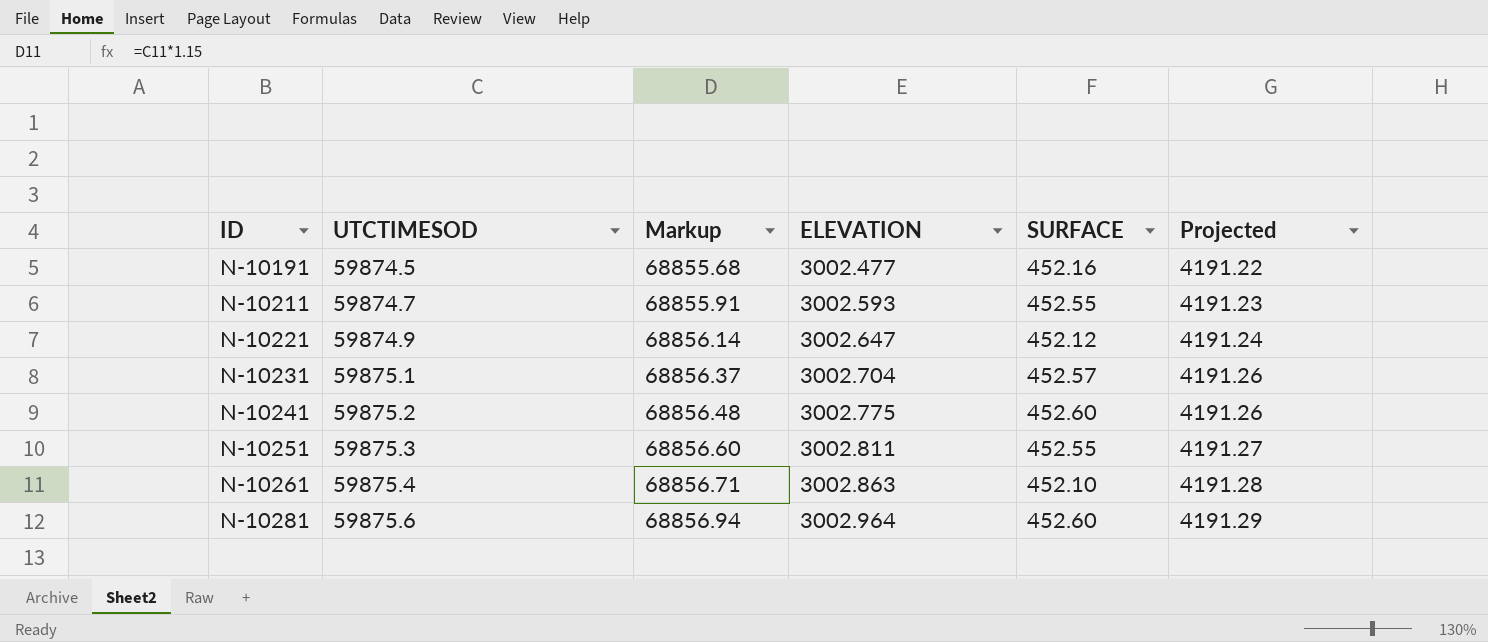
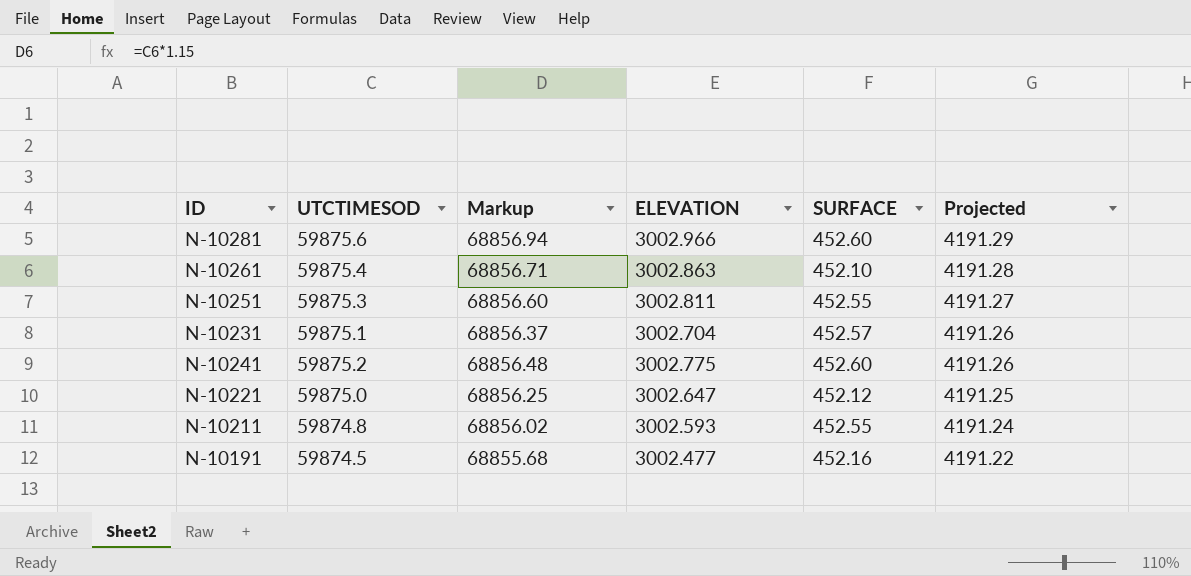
row order: ID ascending -> Projected descending
N-10281 | ELEVATION: 3002.964 -> 3002.966
N-10221 | UTCTIMESOD: 59874.9 -> 59875.0
N-10221 | Markup: 68856.14 -> 68856.25
N-10221 | Projected: 4191.24 -> 4191.25
N-10211 | UTCTIMESOD: 59874.7 -> 59874.8
N-10211 | Markup: 68855.91 -> 68856.02
N-10211 | Projected: 4191.23 -> 4191.24

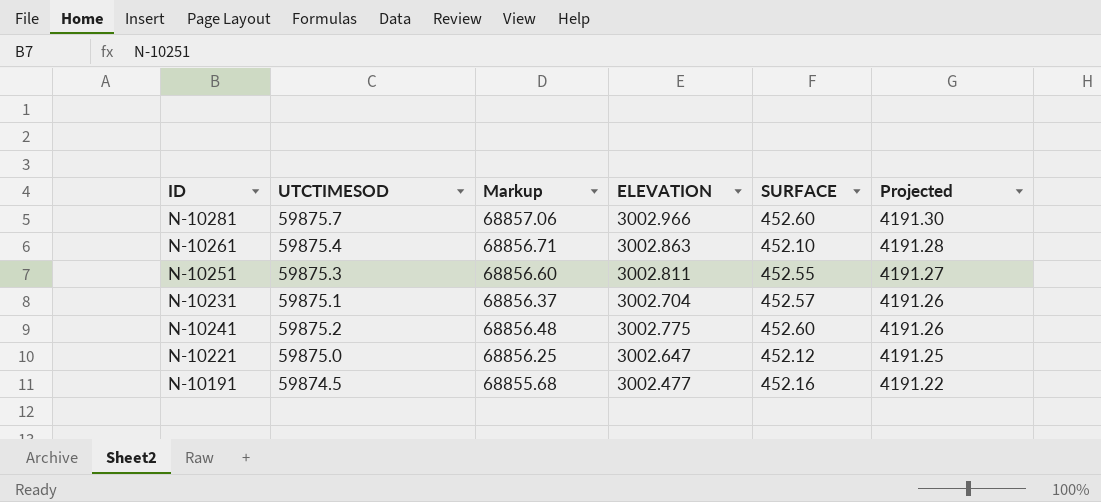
row N-10211: 59874.8 | 68856.02 | 3002.593 | 452.55 | 4191.24 -> none
N-10281 | UTCTIMESOD: 59875.6 -> 59875.7
N-10281 | Markup: 68856.94 -> 68857.06
N-10281 | Projected: 4191.29 -> 4191.30

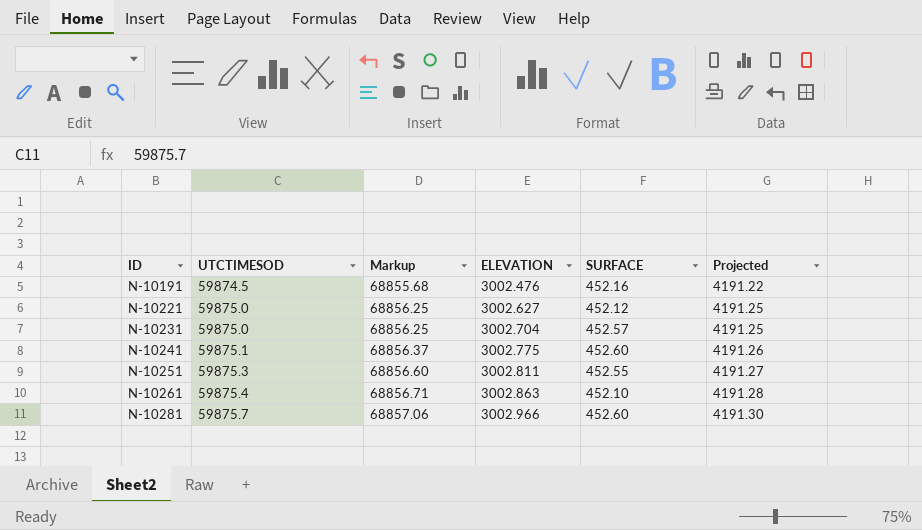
row order: Projected descending -> ID ascending
N-10191 | ELEVATION: 3002.477 -> 3002.476
N-10221 | ELEVATION: 3002.647 -> 3002.627
N-10231 | UTCTIMESOD: 59875.1 -> 59875.0
N-10231 | Markup: 68856.37 -> 68856.25
N-10231 | Projected: 4191.26 -> 4191.25
N-10241 | UTCTIMESOD: 59875.2 -> 59875.1
N-10241 | Markup: 68856.48 -> 68856.37

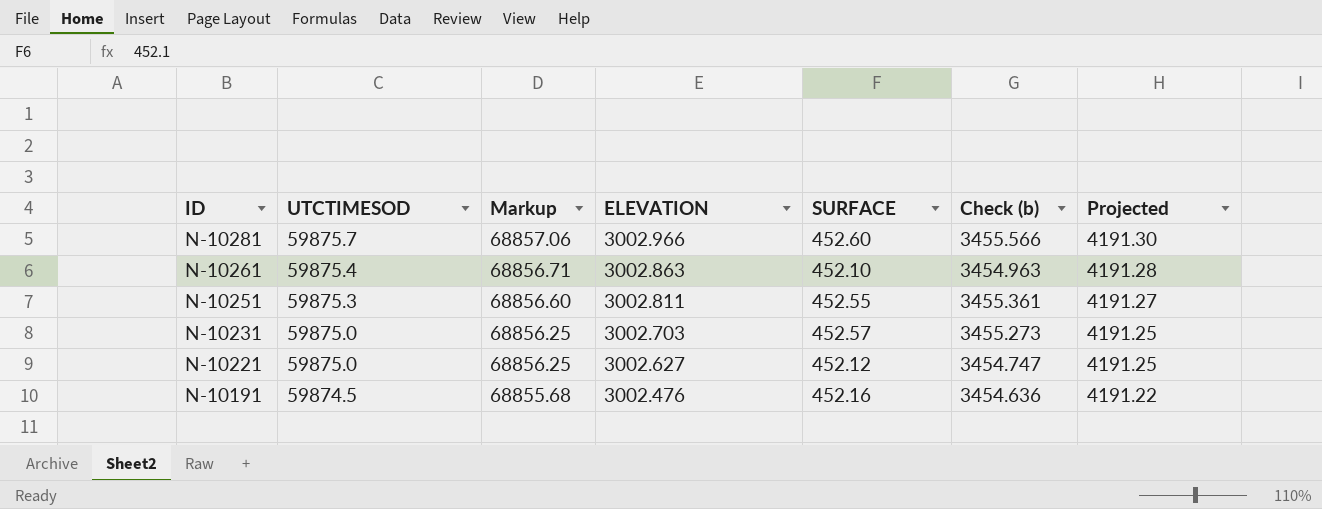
row order: ID ascending -> ID descending
column Check (b) | formula: none -> [ELEVATION] + [SURFACE]
row N-10241: 59875.1 | 68856.37 | 3002.775 | 452.60 | 4191.26 -> none
N-10231 | ELEVATION: 3002.704 -> 3002.703

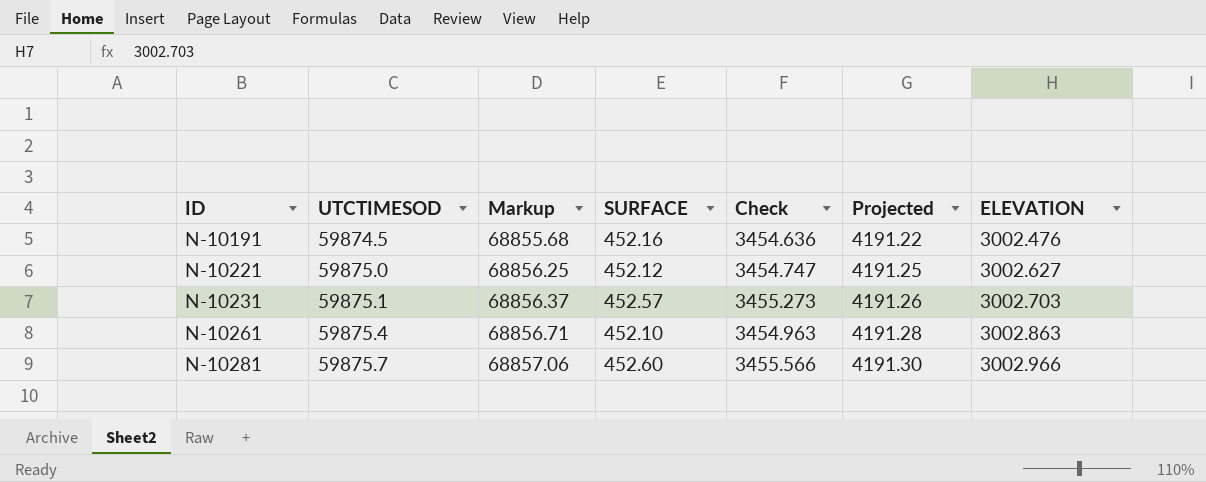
row order: ID descending -> ID ascending
column name: Check (b) -> Check
column ELEVATION | position: 4 -> 7
row N-10251: 59875.3 | 68856.60 | 3002.811 | 452.55 | 3455.361 | 4191.27 -> none
N-10231 | UTCTIMESOD: 59875.0 -> 59875.1
N-10231 | Markup: 68856.25 -> 68856.37
N-10231 | Projected: 4191.25 -> 4191.26

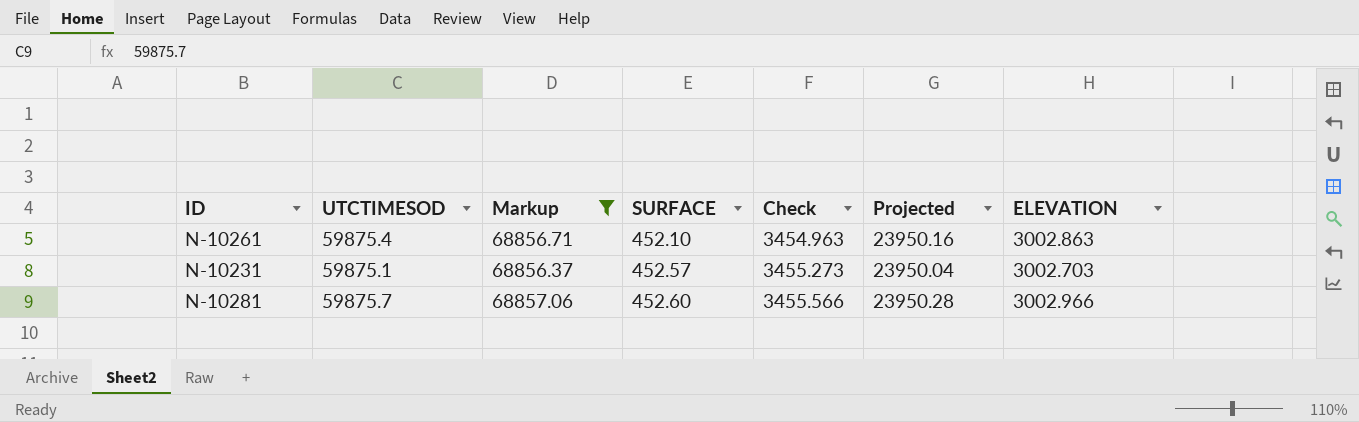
filter: none -> Markup >= 68856.37
row order: ID ascending -> SURFACE ascending
column Projected | formula: [UTCTIMESOD] * 0.07 -> [UTCTIMESOD] * 0.4

